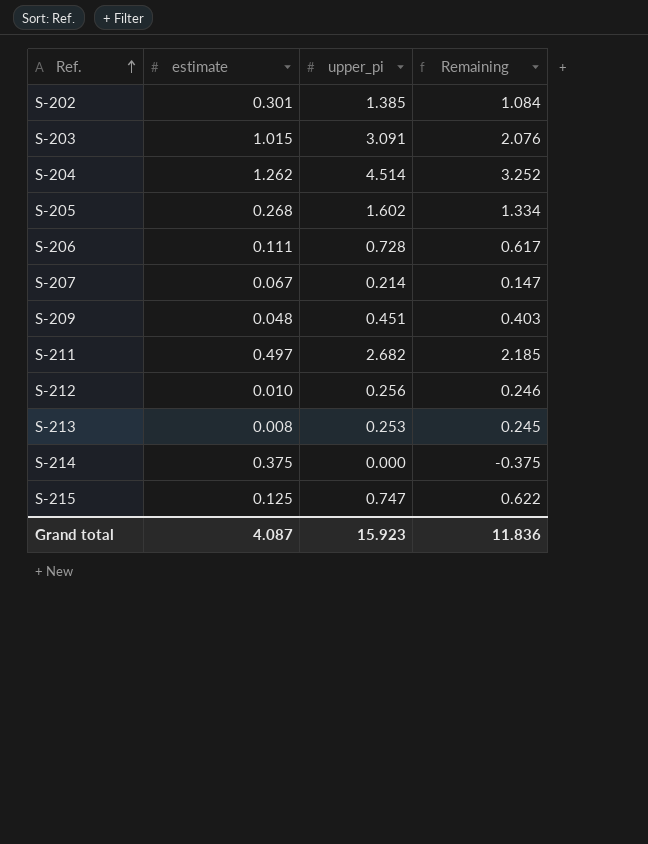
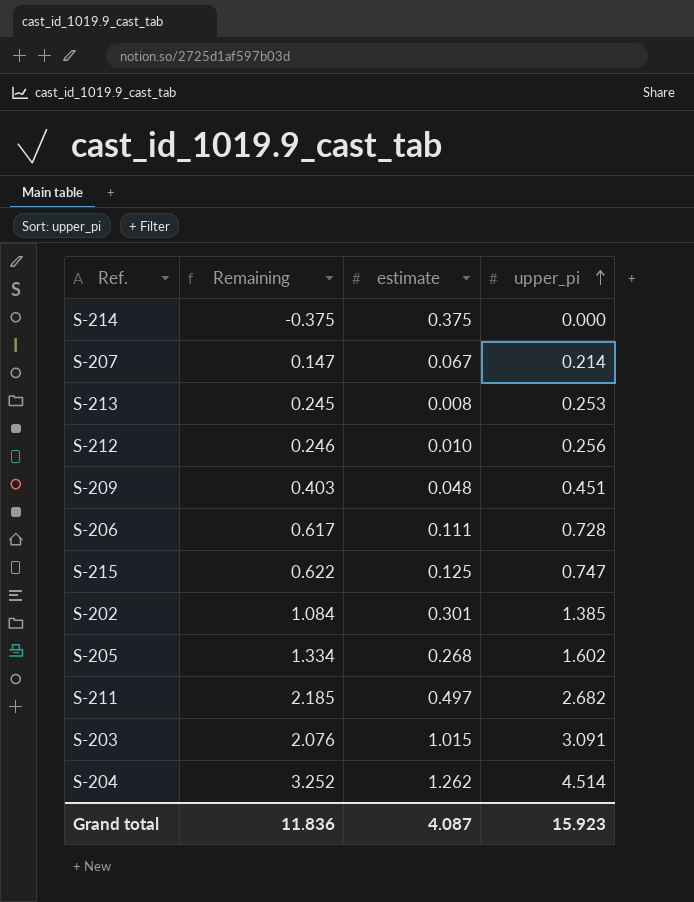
row order: Ref. ascending -> upper_pi ascending
column Remaining | position: 4 -> 2

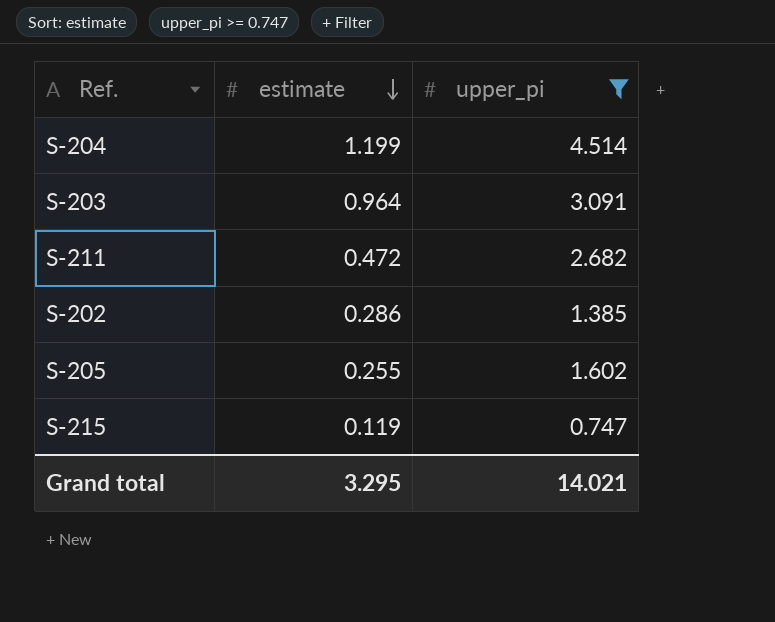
filter: none -> upper_pi >= 0.747
row order: upper_pi ascending -> estimate descending
column Remaining | formula: [upper_pi] - [estimate] -> none
S-204 | estimate: 1.262 -> 1.199
S-203 | estimate: 1.015 -> 0.964
S-211 | estimate: 0.497 -> 0.472
S-202 | estimate: 0.301 -> 0.286
S-205 | estimate: 0.268 -> 0.255
S-215 | estimate: 0.125 -> 0.119
Grand total | estimate: 4.087 -> 3.295
Grand total | upper_pi: 15.923 -> 14.021

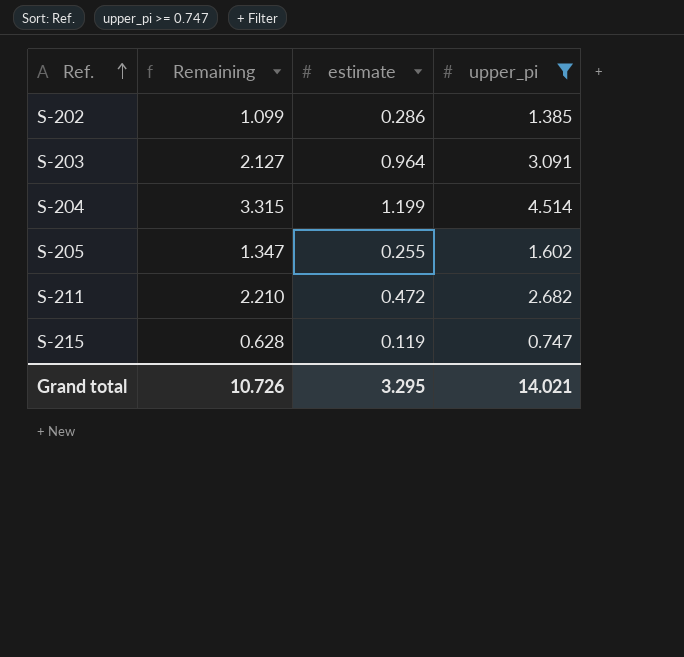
row order: estimate descending -> Ref. ascending
column Remaining | formula: none -> [upper_pi] - [estimate]

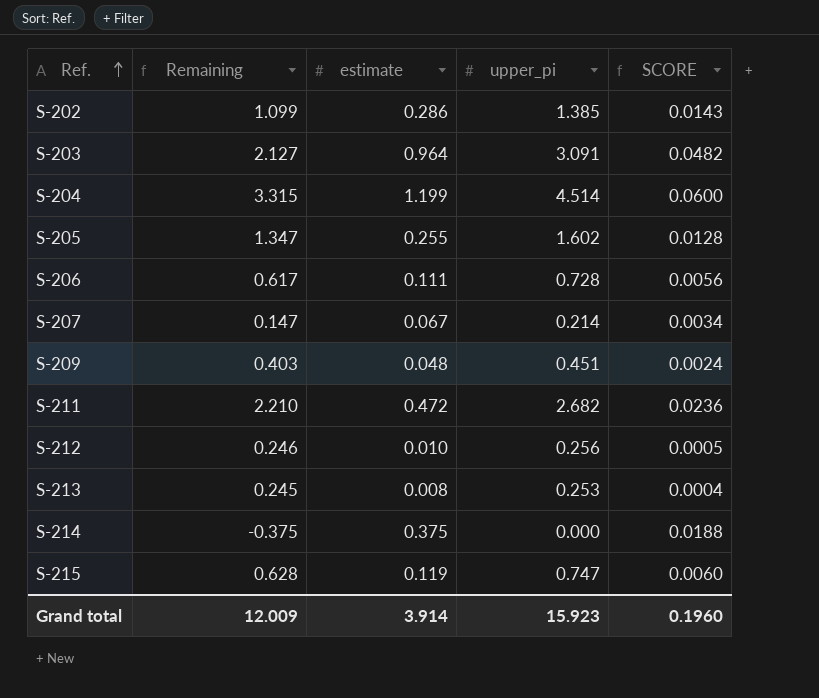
filter: upper_pi >= 0.747 -> none
column SCORE | formula: none -> [estimate] * 0.05
Grand total | Remaining: 10.726 -> 12.009
Grand total | estimate: 3.295 -> 3.914
Grand total | upper_pi: 14.021 -> 15.923

